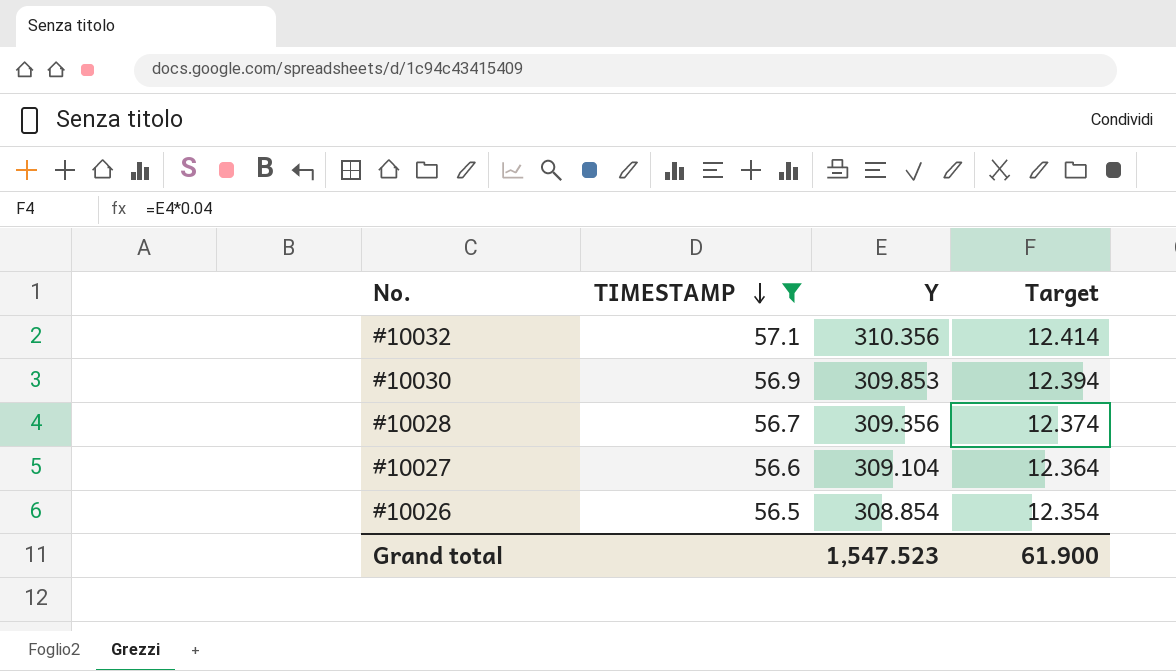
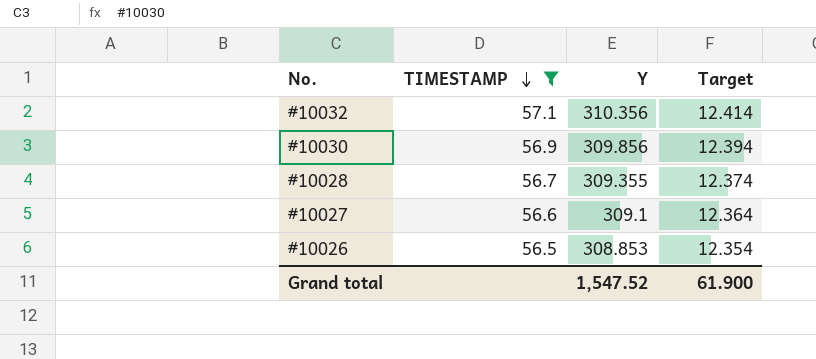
#10030 | Y: 309.853 -> 309.856
#10028 | Y: 309.356 -> 309.355
#10027 | Y: 309.104 -> 309.1
#10026 | Y: 308.854 -> 308.853
Grand total | Y: 1,547.523 -> 1,547.52

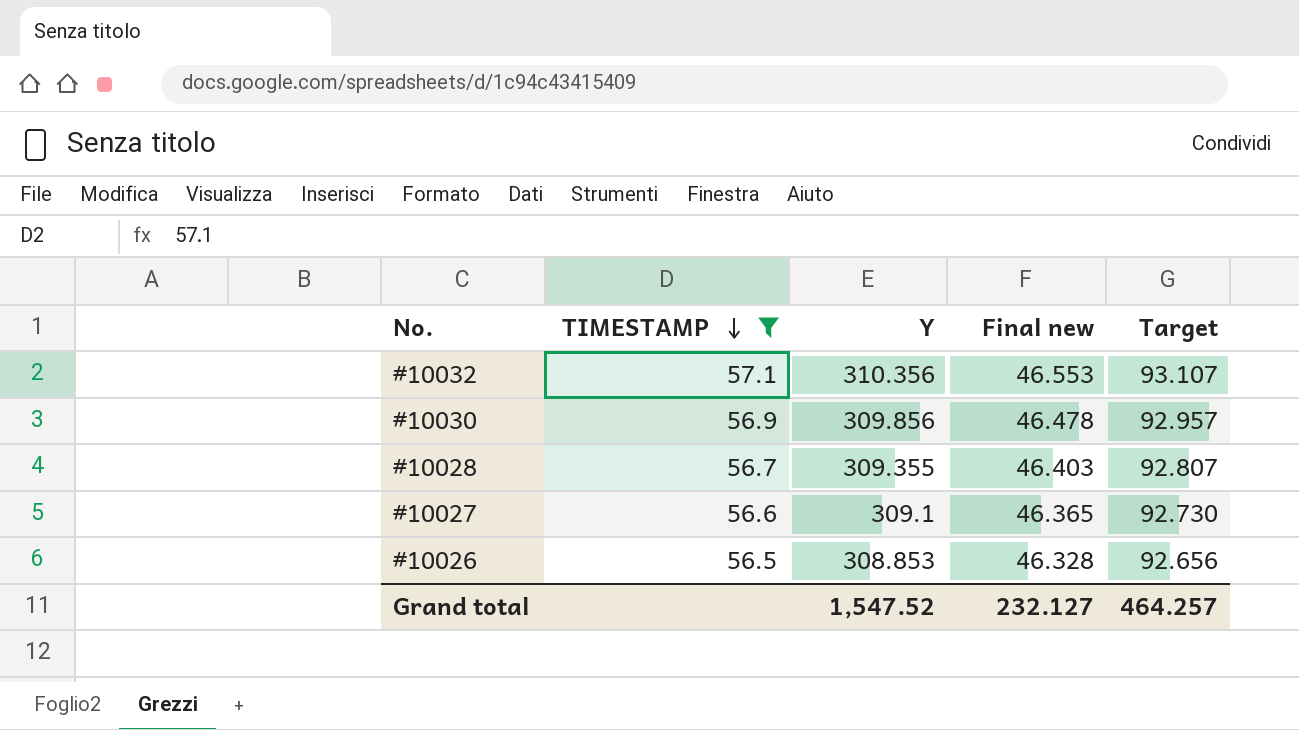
column Final new | formula: none -> [Y] * 0.15
column Target | formula: [Y] * 0.04 -> [Y] * 0.3
Grand total | Target: 61.900 -> 464.257

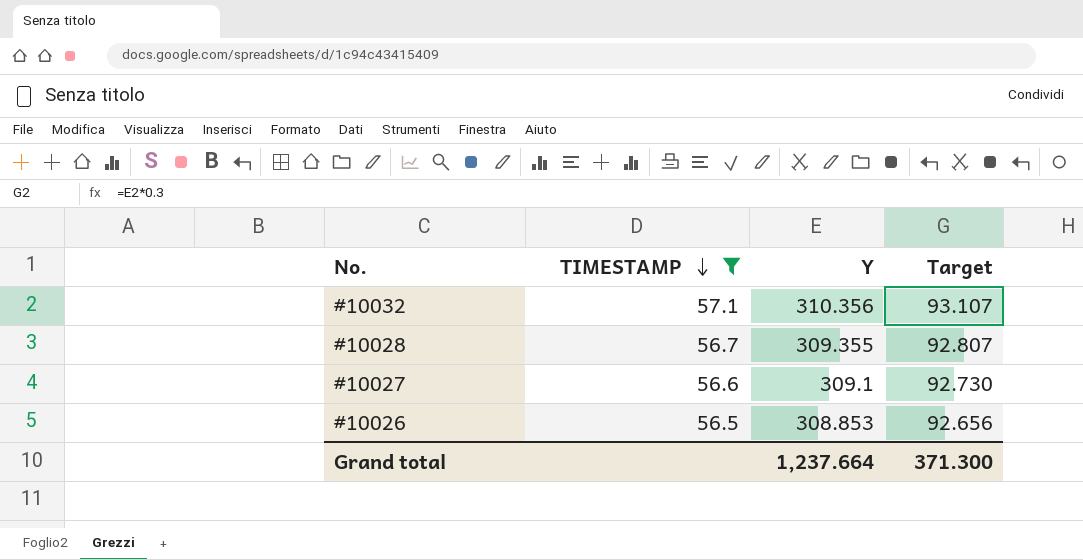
column Final new | formula: [Y] * 0.15 -> none
row #10030: 56.9 | 309.856 | 46.478 | 92.957 -> none
Grand total | Y: 1,547.52 -> 1,237.664
Grand total | Target: 464.257 -> 371.300

